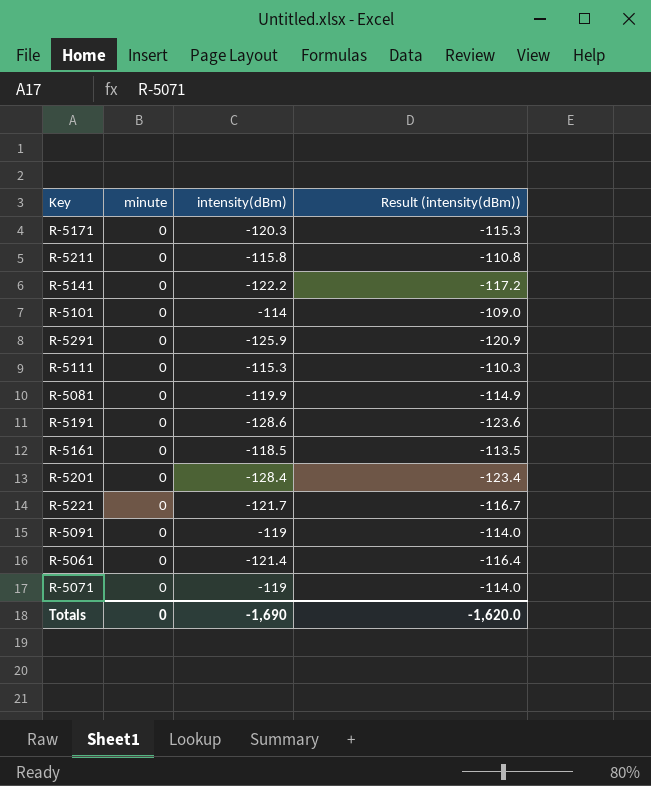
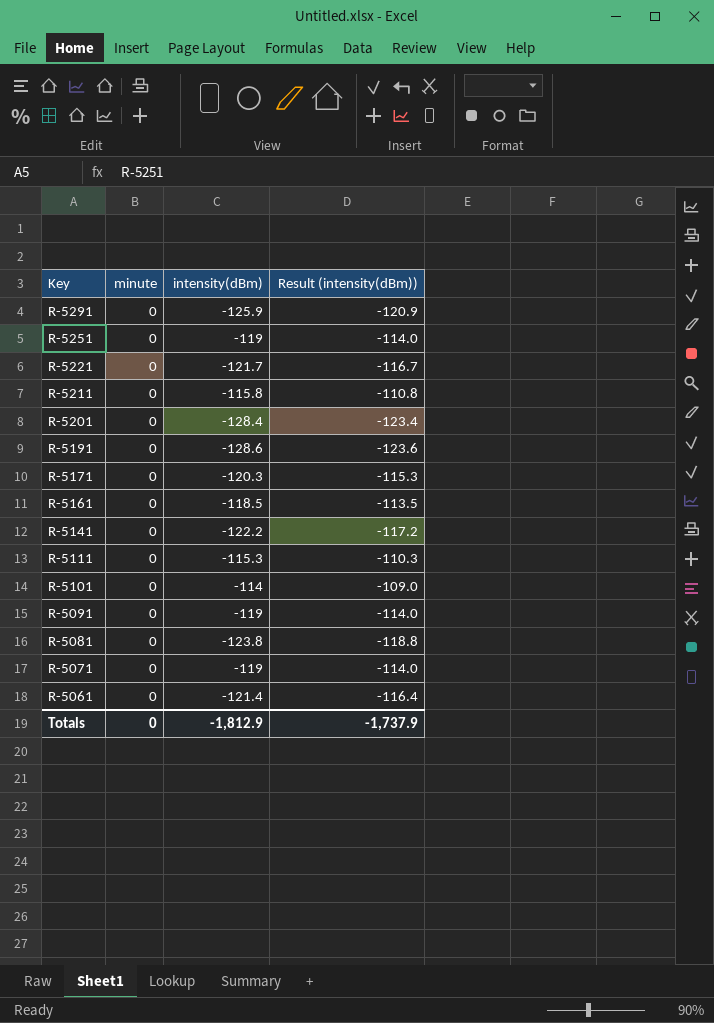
row order: none -> Key descending
row R-5251: none -> 0 | -119 | -114.0
R-5081 | intensity(dBm): -119.9 -> -123.8
R-5081 | Result (intensity(dBm)): -114.9 -> -118.8
Totals | intensity(dBm): -1,690 -> -1,812.9
Totals | Result (intensity(dBm)): -1,620.0 -> -1,737.9

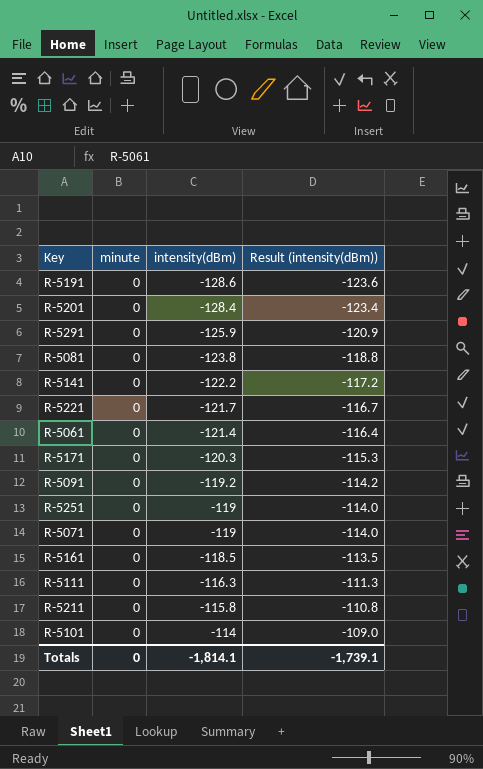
row order: Key descending -> intensity(dBm) ascending
R-5091 | intensity(dBm): -119 -> -119.2
R-5091 | Result (intensity(dBm)): -114.0 -> -114.2
R-5111 | intensity(dBm): -115.3 -> -116.3
R-5111 | Result (intensity(dBm)): -110.3 -> -111.3
Totals | intensity(dBm): -1,812.9 -> -1,814.1
Totals | Result (intensity(dBm)): -1,737.9 -> -1,739.1

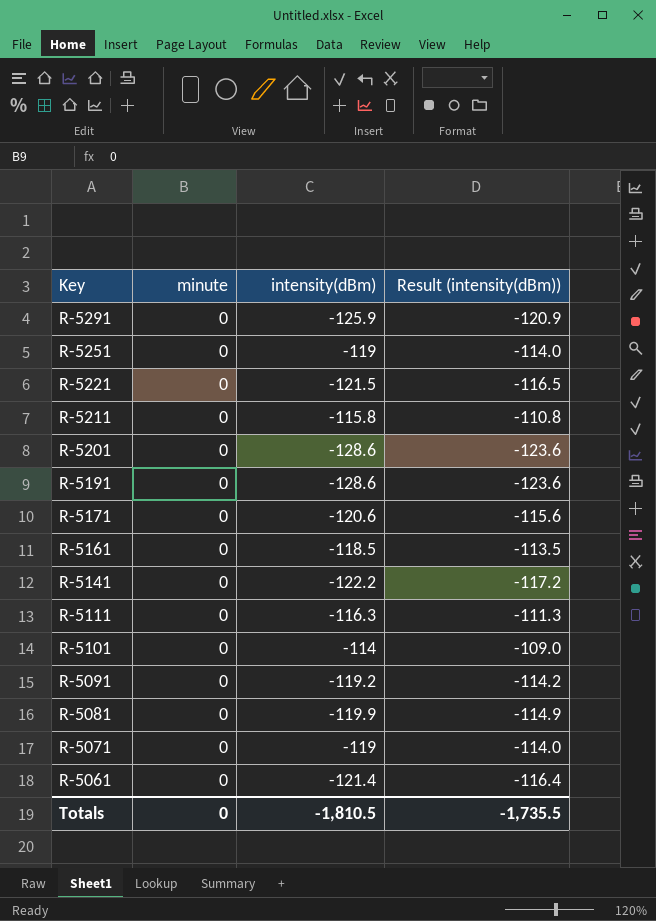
row order: intensity(dBm) ascending -> Key descending
R-5221 | intensity(dBm): -121.7 -> -121.5
R-5221 | Result (intensity(dBm)): -116.7 -> -116.5
R-5201 | intensity(dBm): -128.4 -> -128.6
R-5201 | Result (intensity(dBm)): -123.4 -> -123.6
R-5171 | intensity(dBm): -120.3 -> -120.6
R-5171 | Result (intensity(dBm)): -115.3 -> -115.6
R-5081 | intensity(dBm): -123.8 -> -119.9
R-5081 | Result (intensity(dBm)): -118.8 -> -114.9
Totals | intensity(dBm): -1,814.1 -> -1,810.5
Totals | Result (intensity(dBm)): -1,739.1 -> -1,735.5

